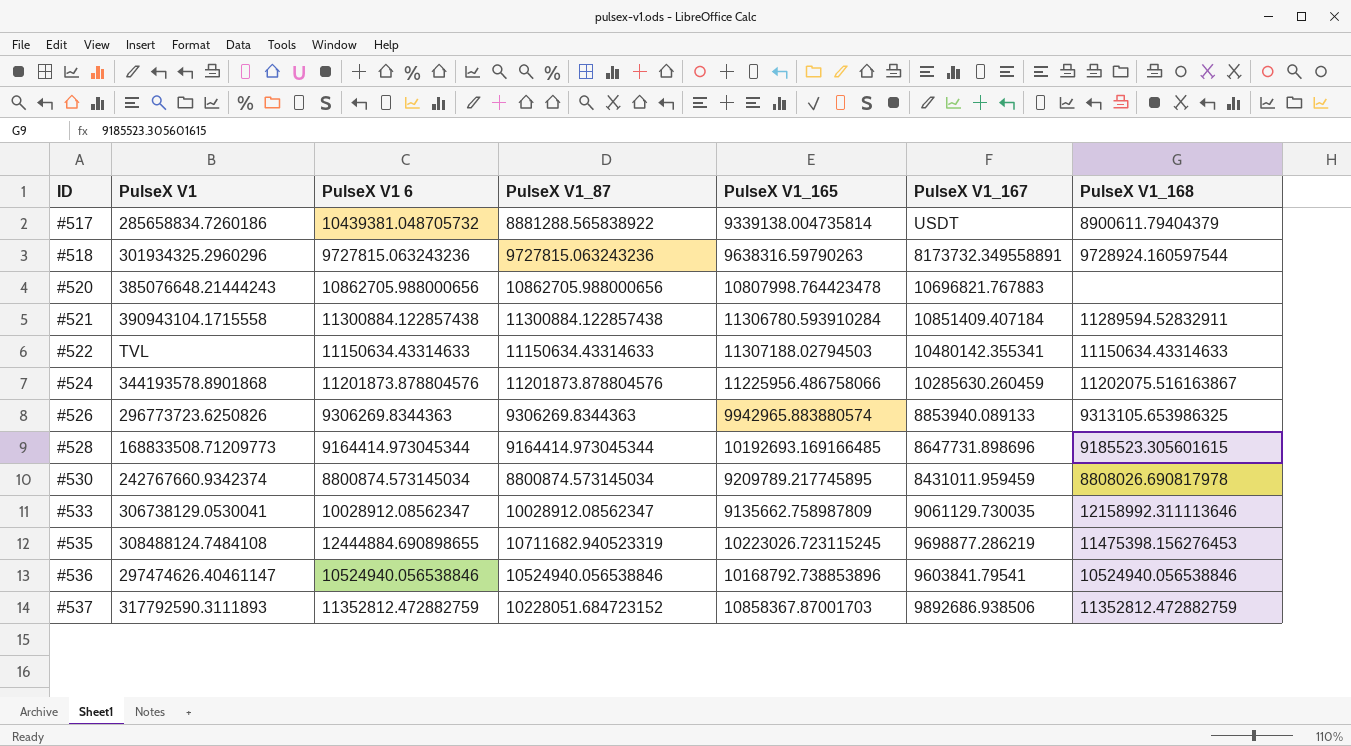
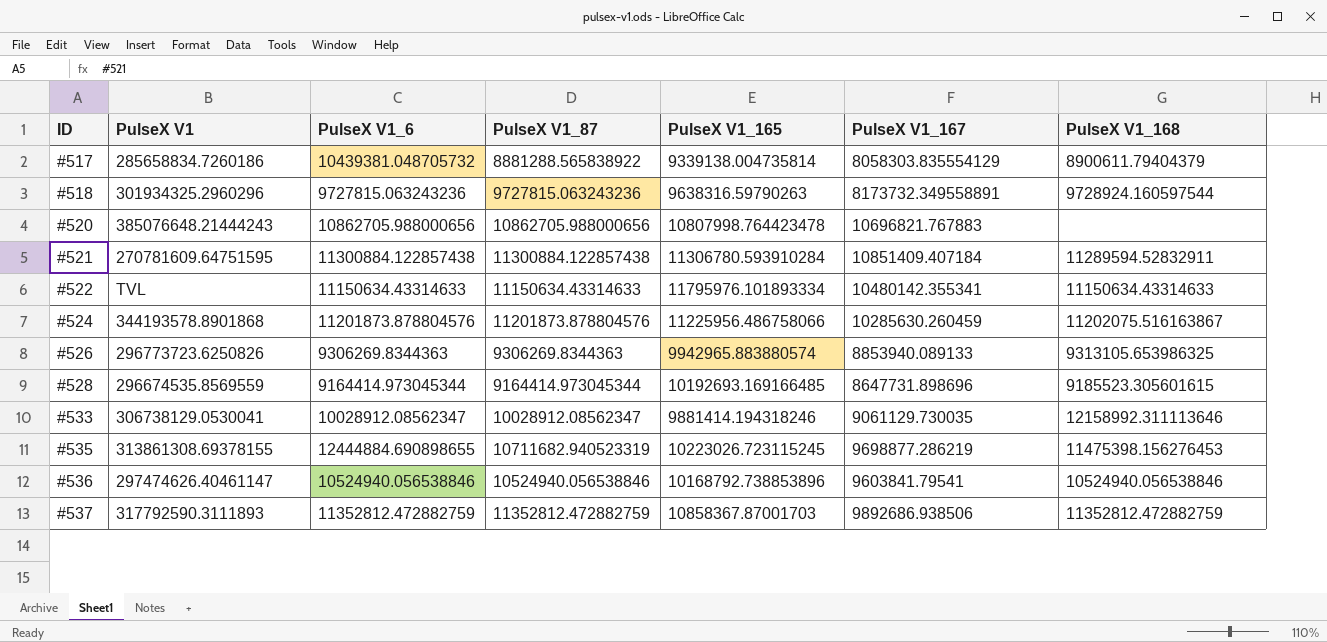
column name: PulseX V1 6 -> PulseX V1_6
row #530: 242767660.9342374 | 8800874.573145034 | 8800874.573145034 | 9209789.217745895 | 8431011.959459 | 8808026.690817978 -> none
#517 | PulseX V1_167: USDT -> 8058303.835554129
#521 | PulseX V1: 390943104.1715558 -> 270781609.64751595
#522 | PulseX V1_165: 11307188.02794503 -> 11795976.101893334
#528 | PulseX V1: 168833508.71209773 -> 296674535.8569559
#533 | PulseX V1_165: 9135662.758987809 -> 9881414.194318246
#535 | PulseX V1: 308488124.7484108 -> 313861308.69378155
#537 | PulseX V1_87: 10228051.684723152 -> 11352812.472882759

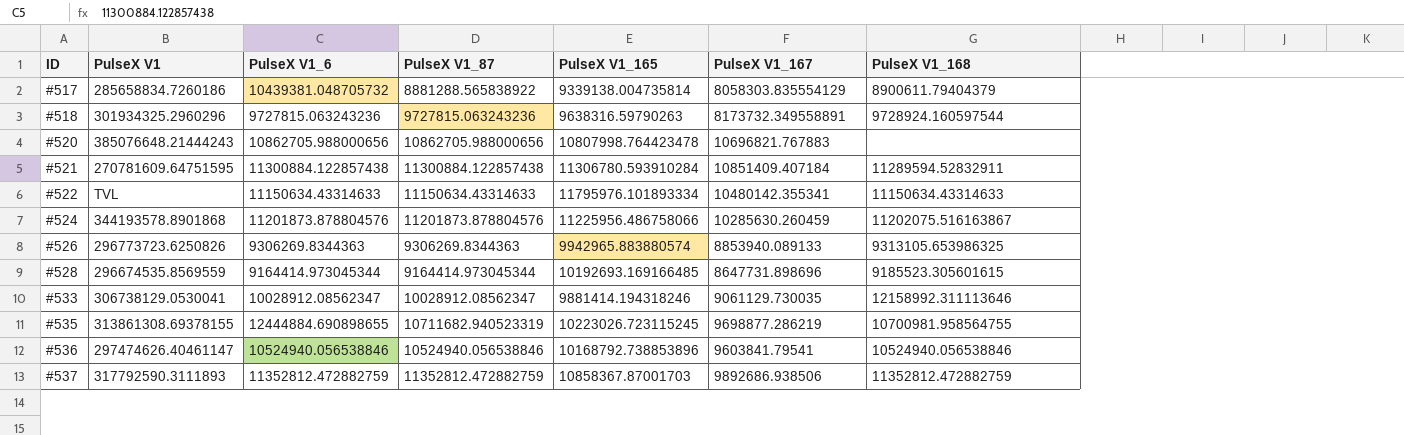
#535 | PulseX V1_168: 11475398.156276453 -> 10700981.958564755

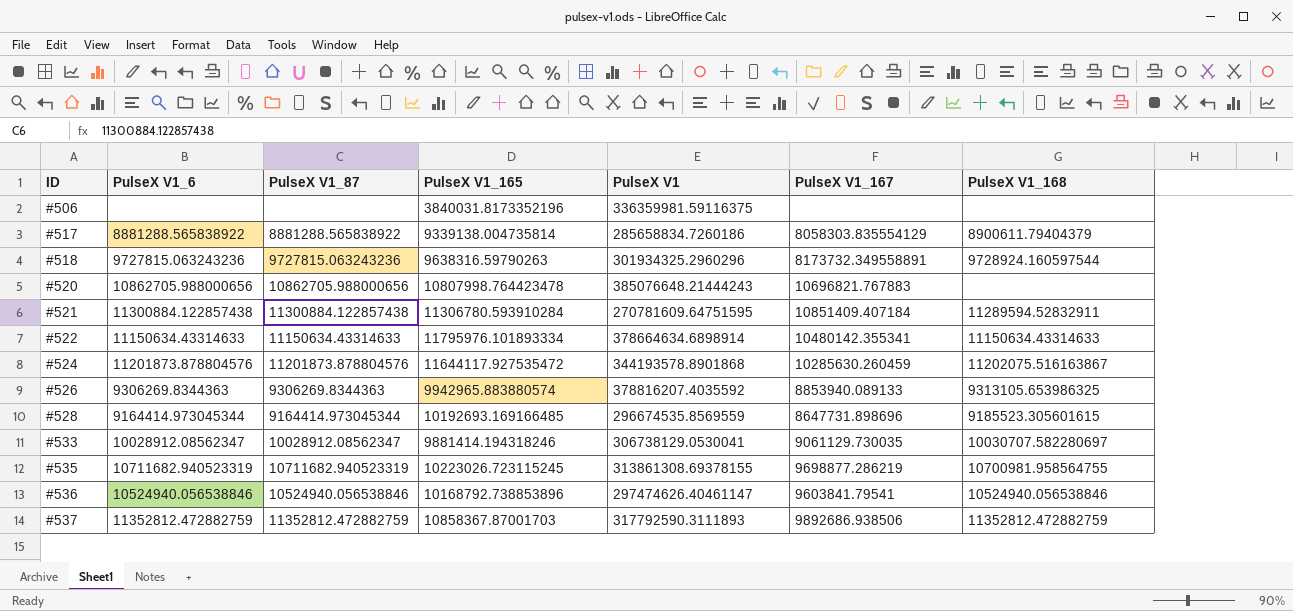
column PulseX V1 | position: 2 -> 5
row #506: none -> none | none | 3840031.8173352196 | 336359981.59116375 | none | none
#517 | PulseX V1_6: 10439381.048705732 -> 8881288.565838922
#522 | PulseX V1: TVL -> 378664634.6898914
#524 | PulseX V1_165: 11225956.486758066 -> 11644117.927535472
#526 | PulseX V1: 296773723.6250826 -> 378816207.4035592
#533 | PulseX V1_168: 12158992.311113646 -> 10030707.582280697
#535 | PulseX V1_6: 12444884.690898655 -> 10711682.940523319

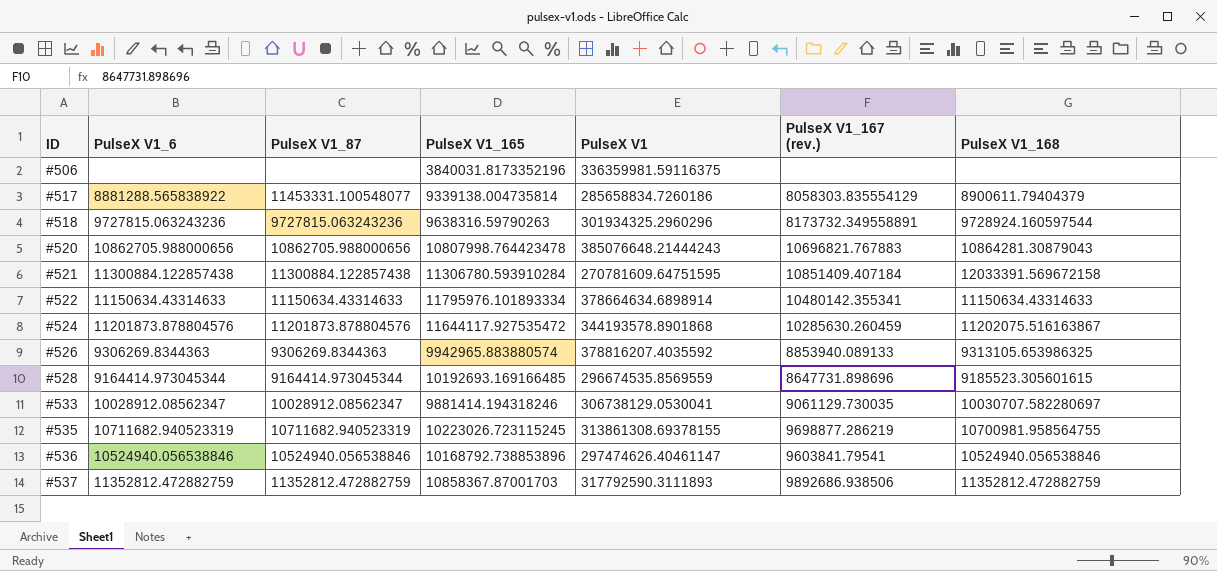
column name: PulseX V1_167 -> PulseX V1_167 (rev.)
#517 | PulseX V1_87: 8881288.565838922 -> 11453331.100548077
#520 | PulseX V1_168: none -> 10864281.30879043
#521 | PulseX V1_168: 11289594.52832911 -> 12033391.569672158

